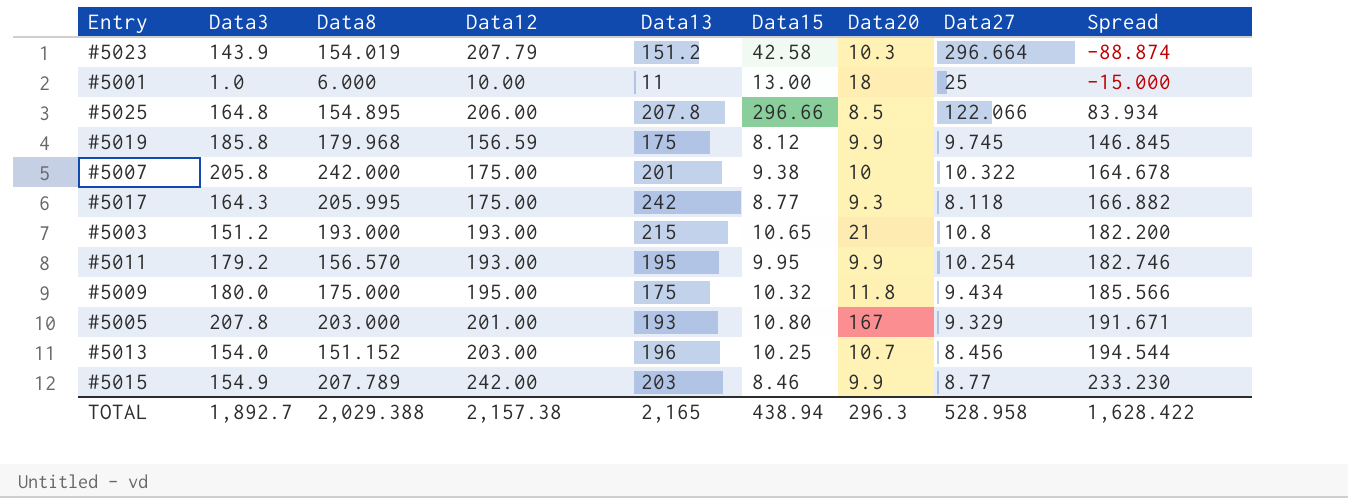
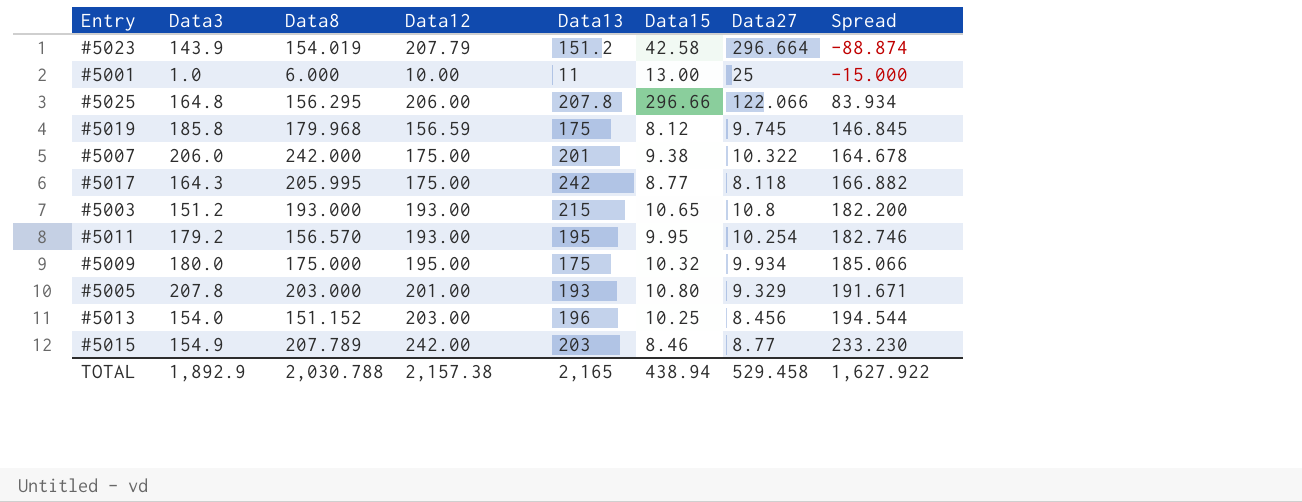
column Data20 | position: 7 -> none
#5025 | Data8: 154.895 -> 156.295
#5007 | Data3: 205.8 -> 206.0
#5009 | Data27: 9.434 -> 9.934
#5009 | Spread: 185.566 -> 185.066
TOTAL | Data3: 1,892.7 -> 1,892.9
TOTAL | Data8: 2,029.388 -> 2,030.788
TOTAL | Data27: 528.958 -> 529.458
TOTAL | Spread: 1,628.422 -> 1,627.922

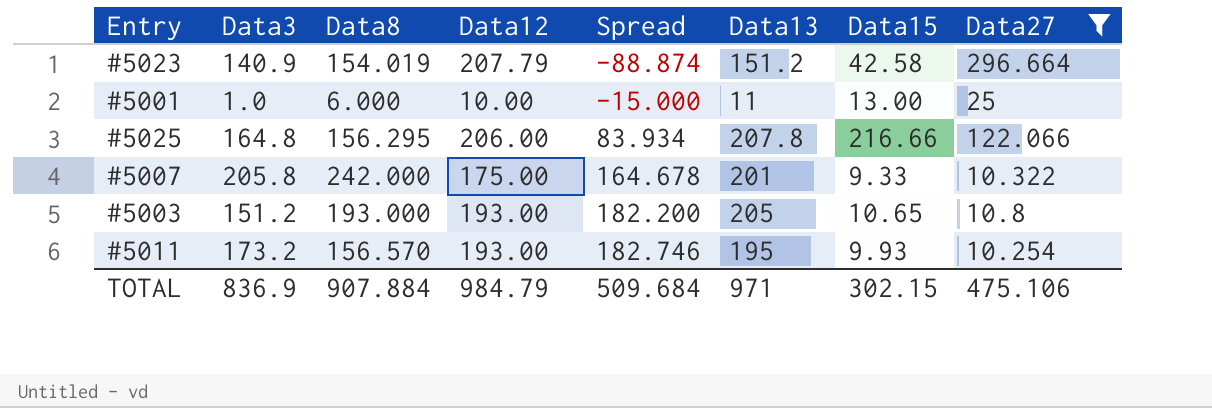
filter: none -> Data27 >= 10.254
column Spread | position: 8 -> 5
#5023 | Data3: 143.9 -> 140.9
#5025 | Data15: 296.66 -> 216.66
#5007 | Data3: 206.0 -> 205.8
#5007 | Data15: 9.38 -> 9.33
#5003 | Data13: 215 -> 205
#5011 | Data3: 179.2 -> 173.2
#5011 | Data15: 9.95 -> 9.93
TOTAL | Data3: 1,892.9 -> 836.9
TOTAL | Data8: 2,030.788 -> 907.884
TOTAL | Data12: 2,157.38 -> 984.79
TOTAL | Spread: 1,627.922 -> 509.684
TOTAL | Data13: 2,165 -> 971
TOTAL | Data15: 438.94 -> 302.15
TOTAL | Data27: 529.458 -> 475.106

